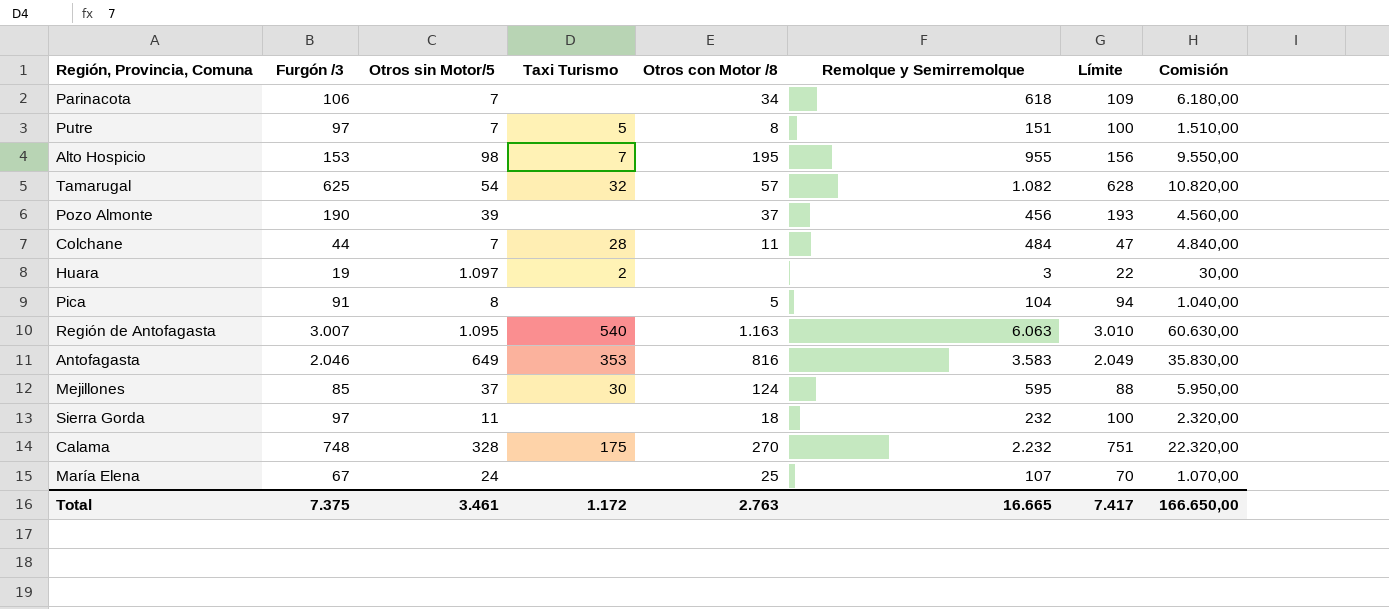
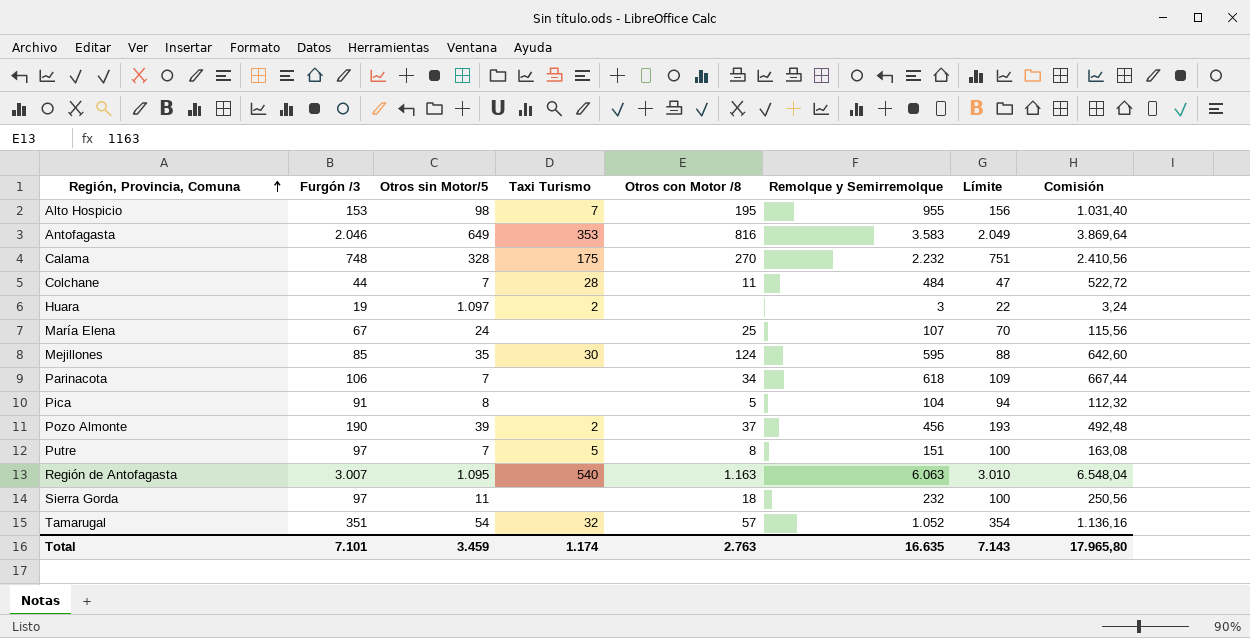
row order: none -> Región, Provincia, Comuna ascending
column Comisión | formula: [Remolque y Semirremolque] * 10 -> [Remolque y Semirremolque] * 1,08
Mejillones | Otros sin Motor/5: 37 -> 35
Pozo Almonte | Taxi Turismo: none -> 2
Tamarugal | Furgón /3: 625 -> 351
Tamarugal | Remolque y Semirremolque: 1.082 -> 1.052
Tamarugal | Límite: 628 -> 354
Total | Furgón /3: 7.375 -> 7.101
Total | Otros sin Motor/5: 3.461 -> 3.459
Total | Taxi Turismo: 1.172 -> 1.174
Total | Remolque y Semirremolque: 16.665 -> 16.635
Total | Límite: 7.417 -> 7.143
Total | Comisión: 166.650,00 -> 17.965,80

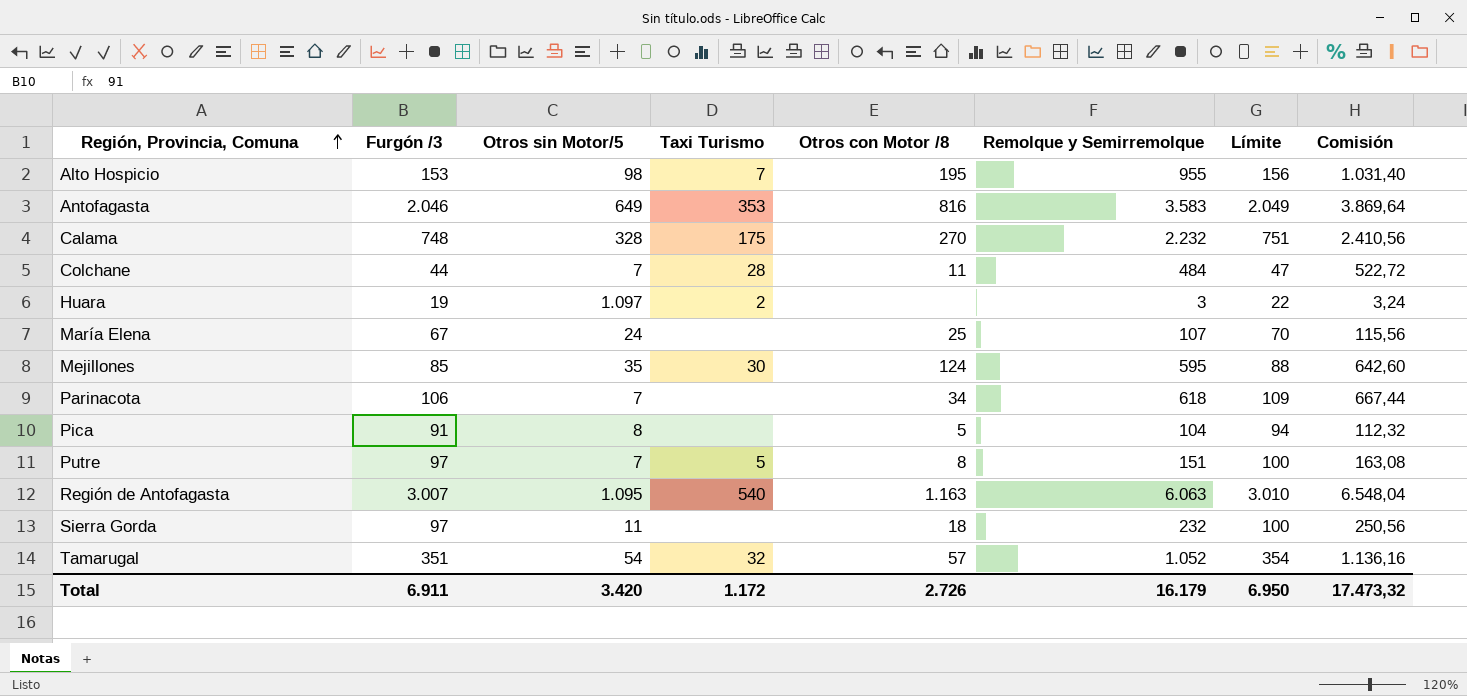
row Pozo Almonte: 190 | 39 | 2 | 37 | 456 | 193 | 492,48 -> none
Total | Furgón /3: 7.101 -> 6.911
Total | Otros sin Motor/5: 3.459 -> 3.420
Total | Taxi Turismo: 1.174 -> 1.172
Total | Otros con Motor /8: 2.763 -> 2.726
Total | Remolque y Semirremolque: 16.635 -> 16.179
Total | Límite: 7.143 -> 6.950
Total | Comisión: 17.965,80 -> 17.473,32

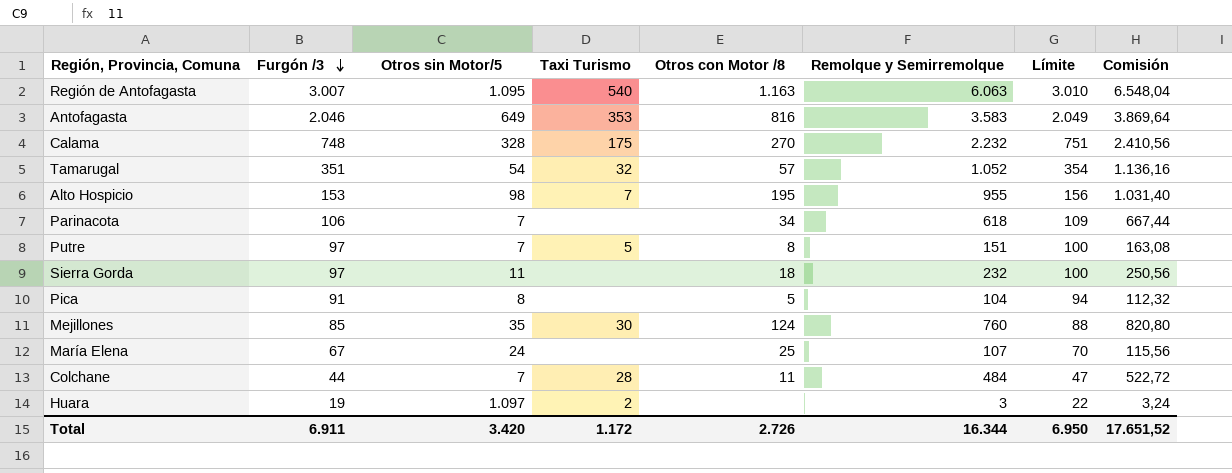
row order: Región, Provincia, Comuna ascending -> Furgón /3 descending
Mejillones | Remolque y Semirremolque: 595 -> 760
Mejillones | Comisión: 642,60 -> 820,80
Total | Remolque y Semirremolque: 16.179 -> 16.344
Total | Comisión: 17.473,32 -> 17.651,52

